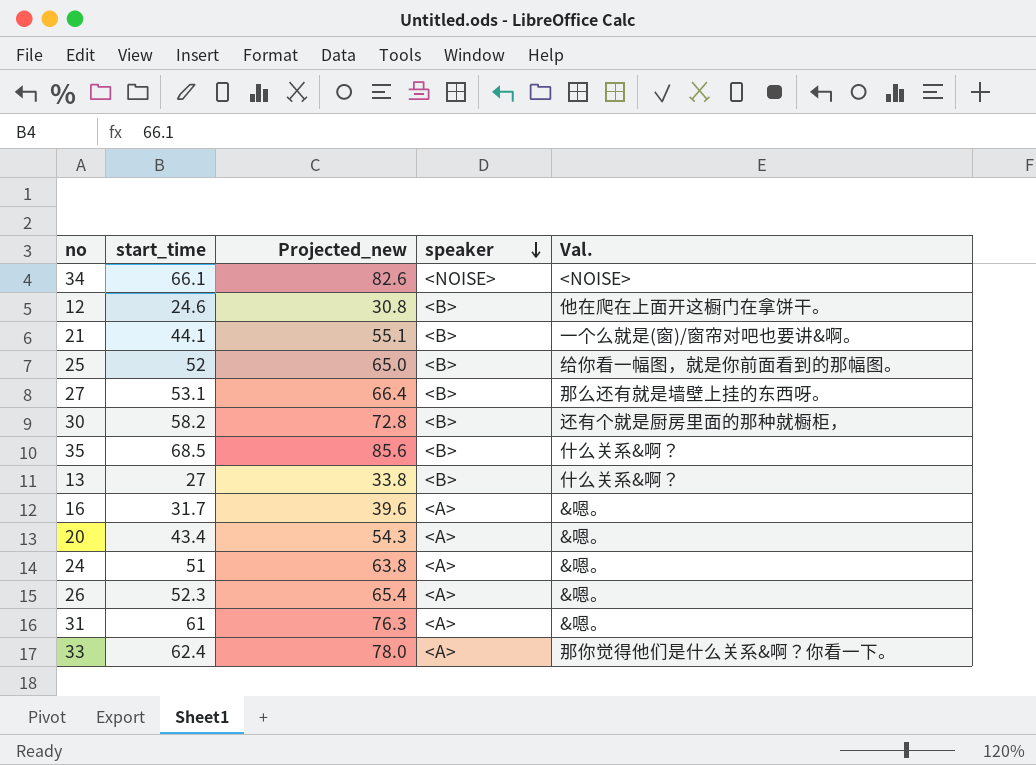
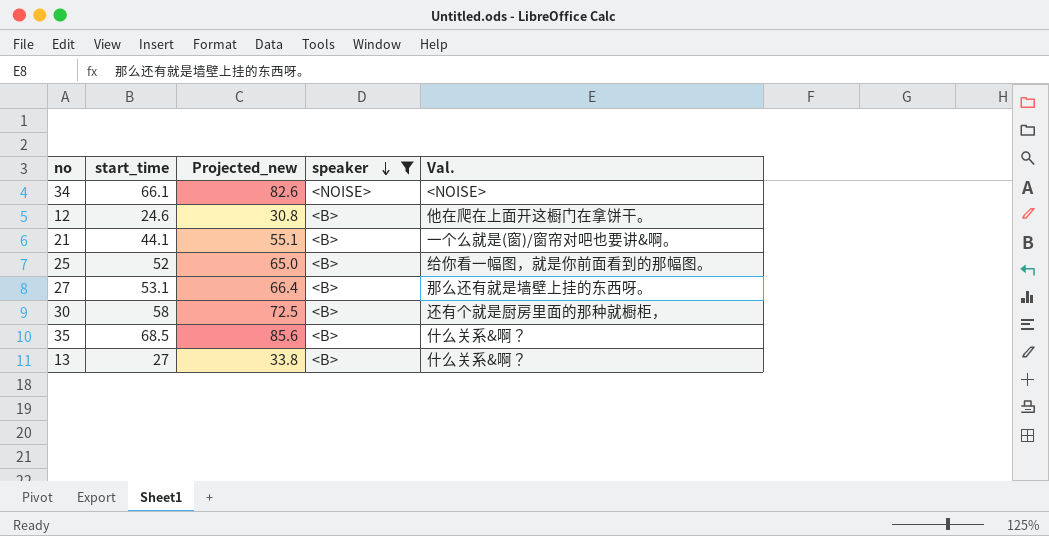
filter: none -> speaker != <A>
30 | start_time: 58.2 -> 58
30 | Projected_new: 72.8 -> 72.5

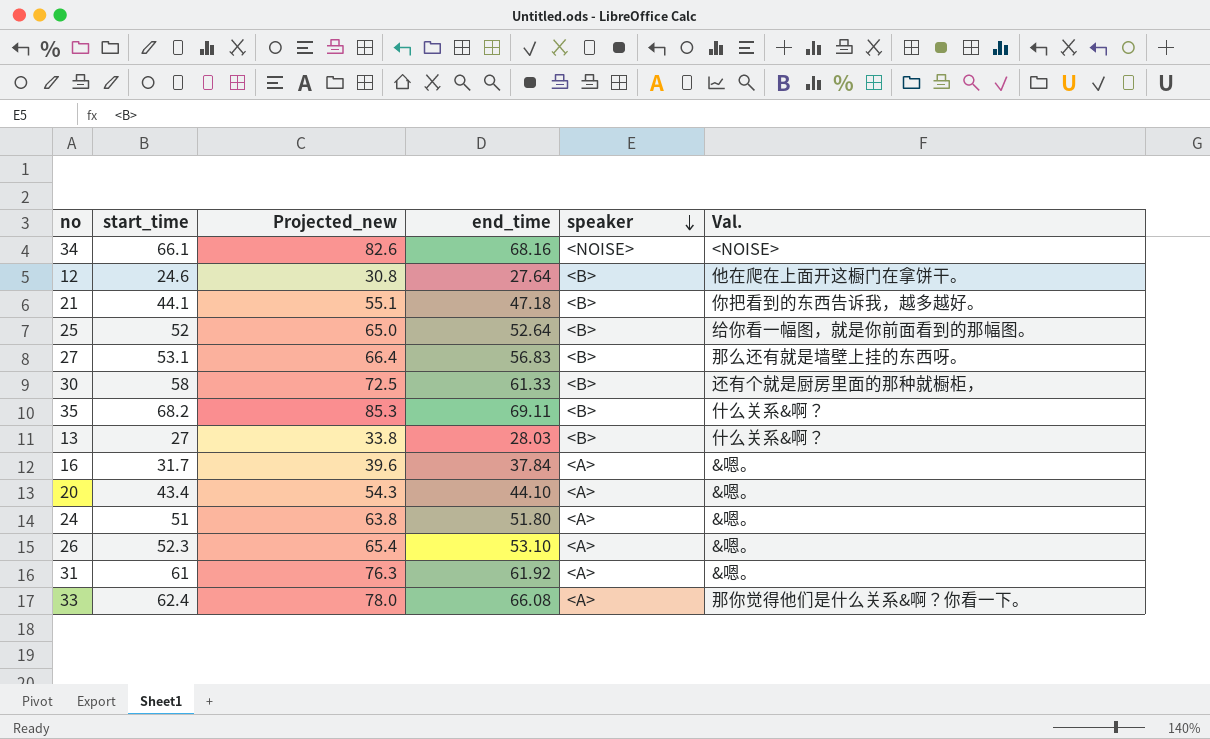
filter: speaker != <A> -> none
column end_time | position: none -> 4
21 | Val.: 一个么就是(窗)/窗帘对吧也要讲&啊。 -> 你把看到的东西告诉我，越多越好。
35 | start_time: 68.5 -> 68.2
35 | Projected_new: 85.6 -> 85.3

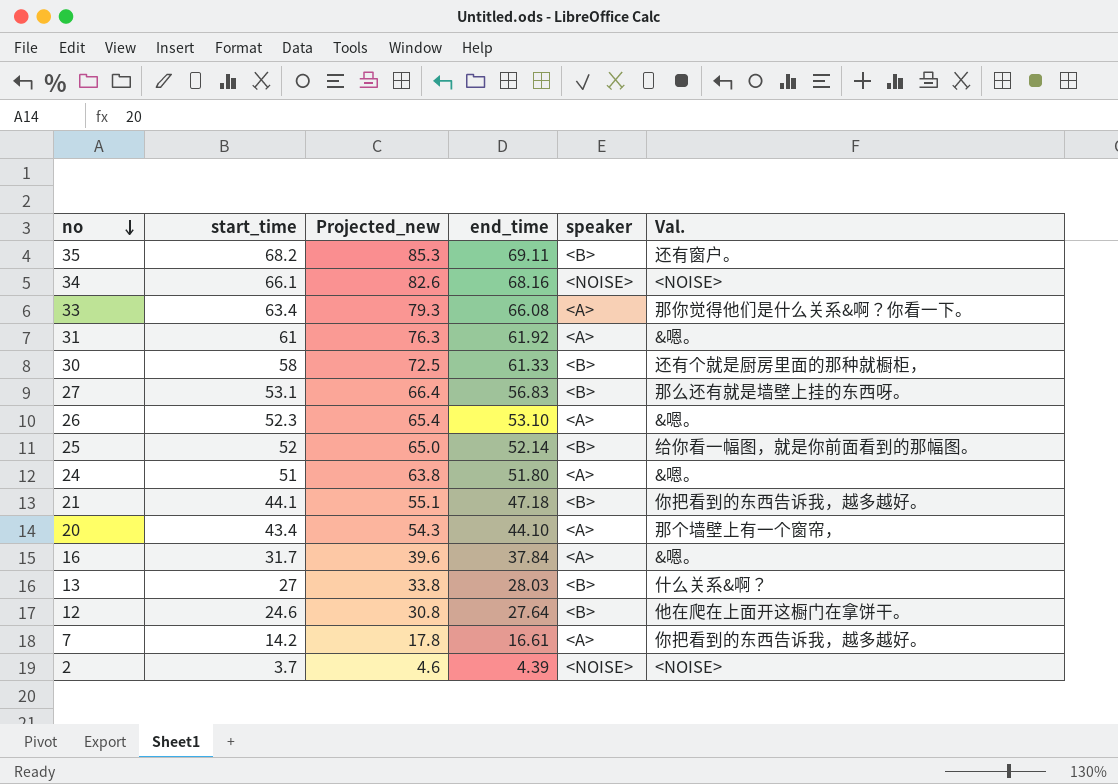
row order: speaker descending -> no descending
35 | Val.: 什么关系&啊？ -> 还有窗户。
33 | start_time: 62.4 -> 63.4
33 | Projected_new: 78.0 -> 79.3
25 | end_time: 52.64 -> 52.14
20 | Val.: &嗯。 -> 那个墙壁上有一个窗帘，
row 7: none -> 14.2 | 17.8 | 16.61 | <A> | 你把看到的东西告诉我，越多越好。
row 2: none -> 3.7 | 4.6 | 4.39 | <NOISE> | <NOISE>

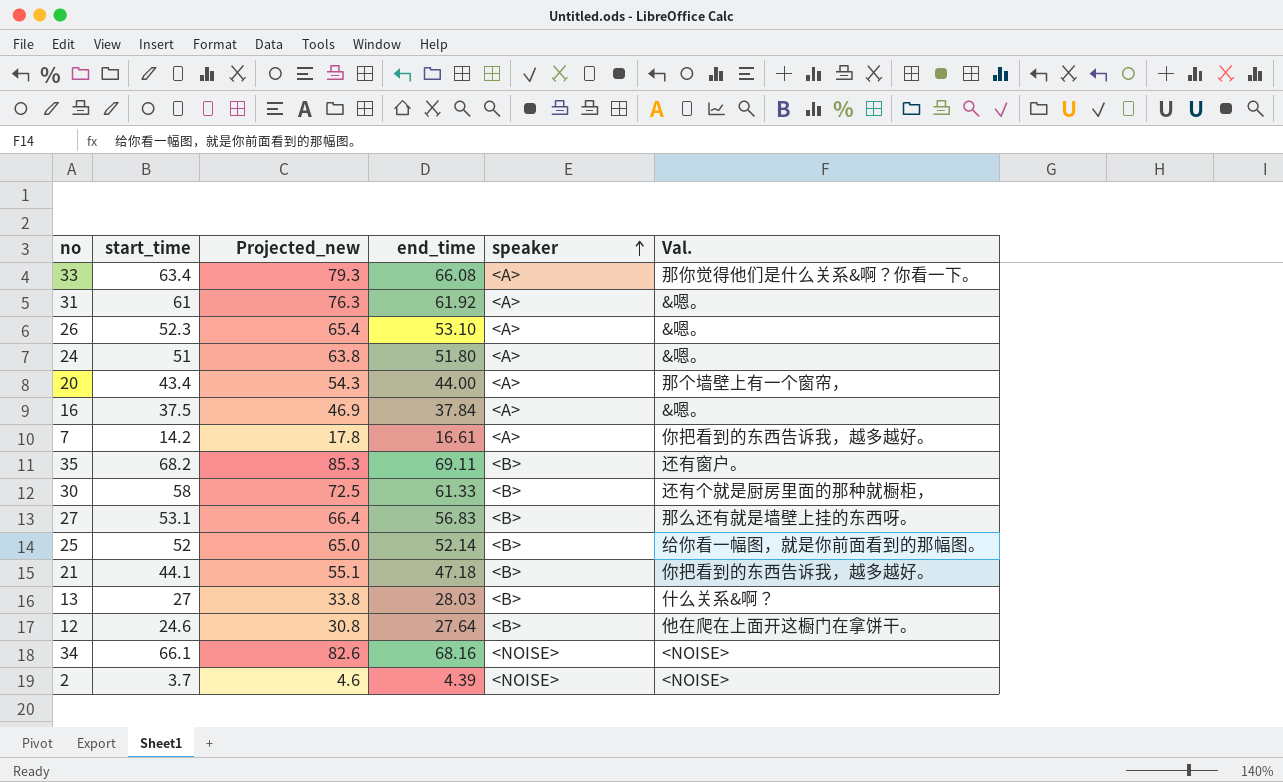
row order: no descending -> speaker ascending
20 | end_time: 44.10 -> 44.00
16 | start_time: 31.7 -> 37.5
16 | Projected_new: 39.6 -> 46.9

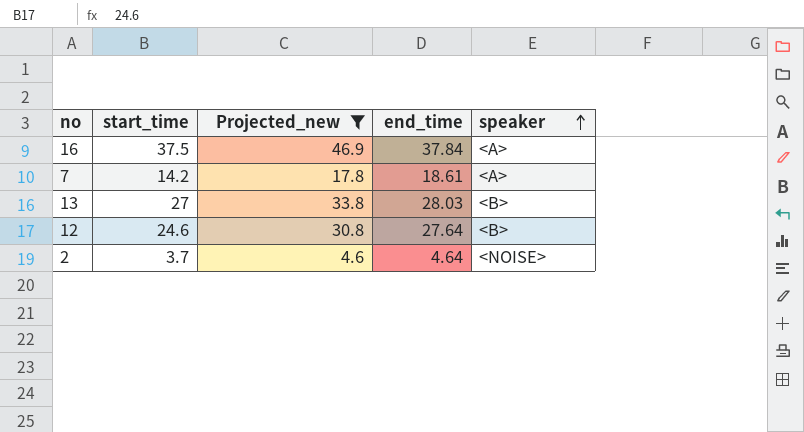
filter: none -> Projected_new <= 46.9
column Val. | position: 6 -> none
7 | end_time: 16.61 -> 18.61
2 | end_time: 4.39 -> 4.64

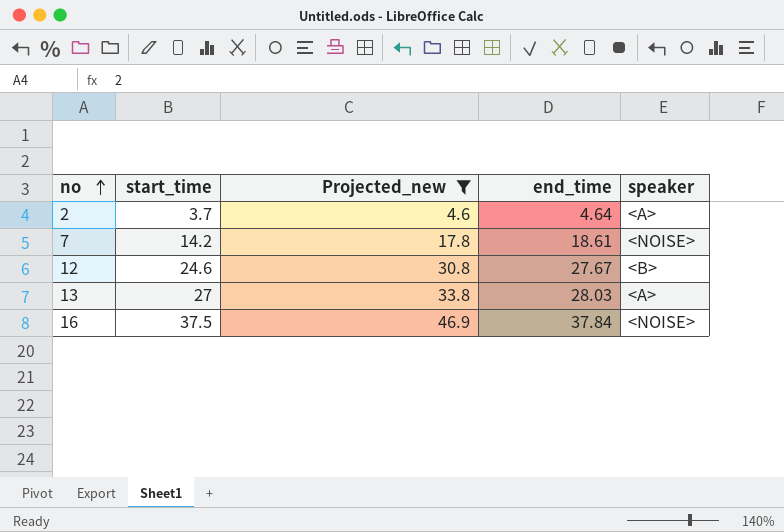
row order: speaker ascending -> no ascending
2 | speaker: <NOISE> -> <A>
7 | speaker: <A> -> <NOISE>
12 | end_time: 27.64 -> 27.67
13 | speaker: <B> -> <A>
16 | speaker: <A> -> <NOISE>

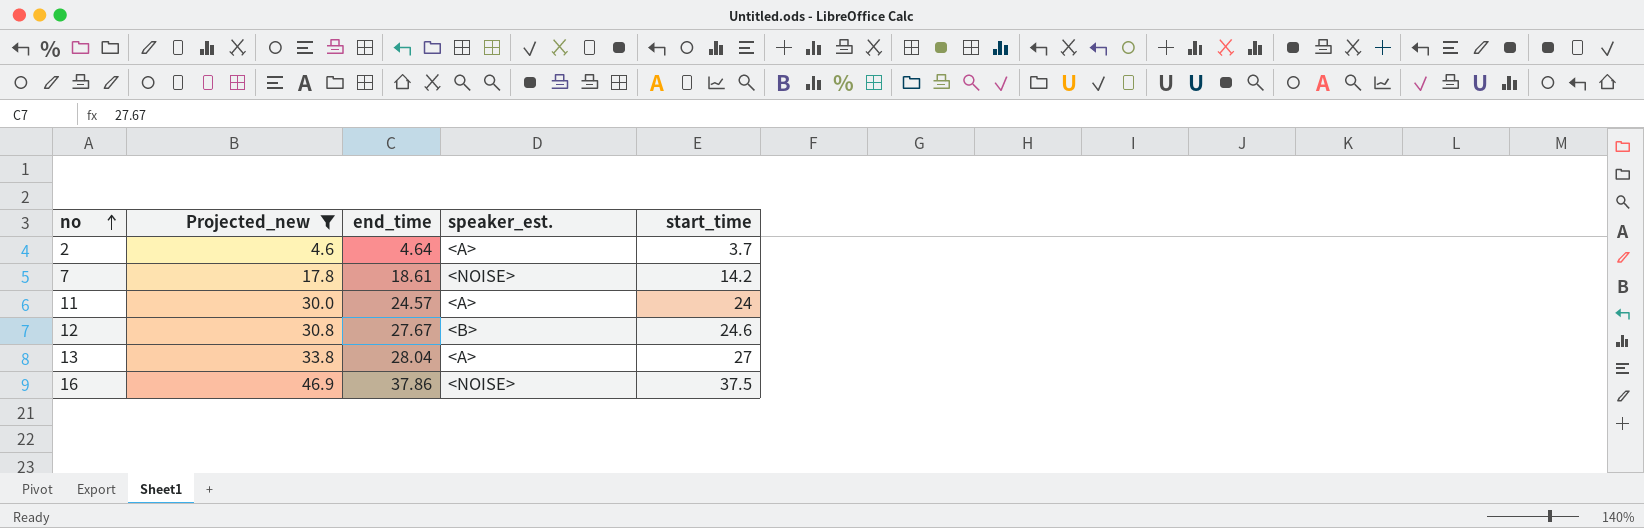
column name: speaker -> speaker_est.
column start_time | position: 2 -> 5
row 11: none -> 30.0 | 24.57 | <A> | 24
13 | end_time: 28.03 -> 28.04
16 | end_time: 37.84 -> 37.86

